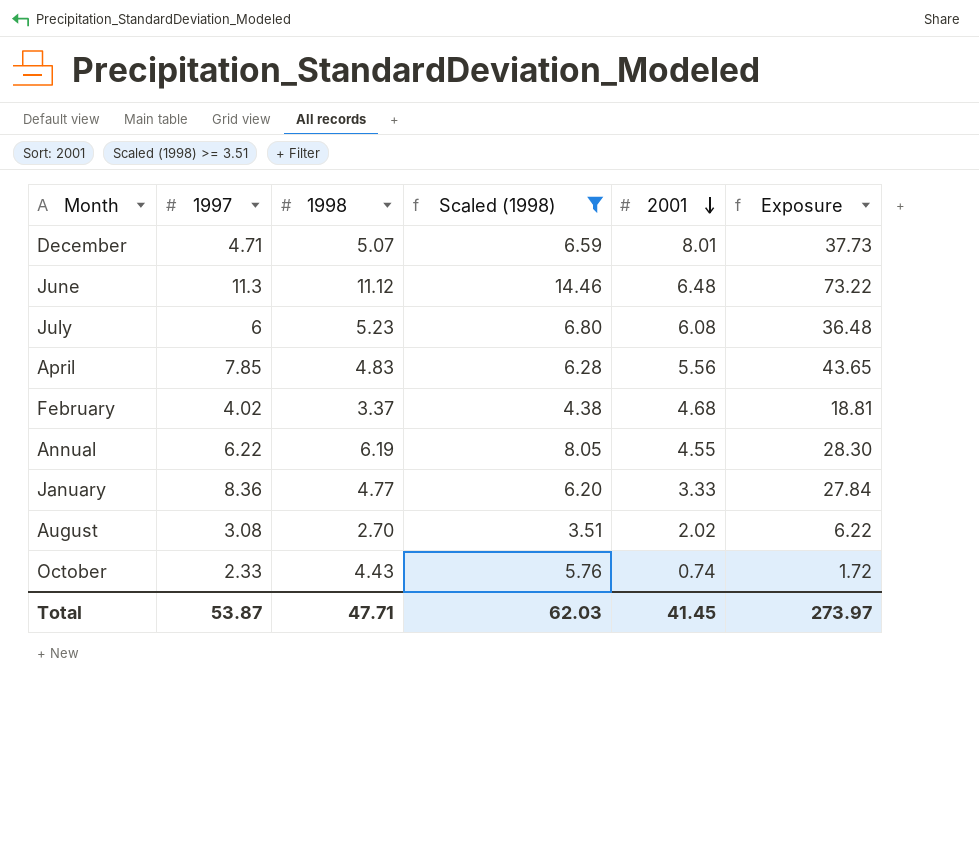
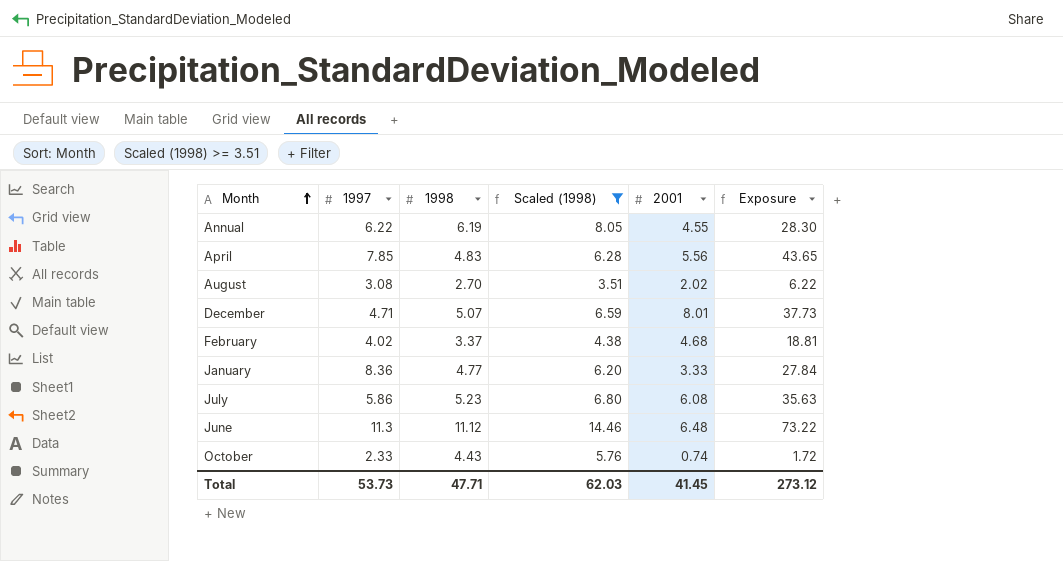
row order: 2001 descending -> Month ascending
July | 1997: 6 -> 5.86
July | Exposure: 36.48 -> 35.63
Total | 1997: 53.87 -> 53.73
Total | Exposure: 273.97 -> 273.12

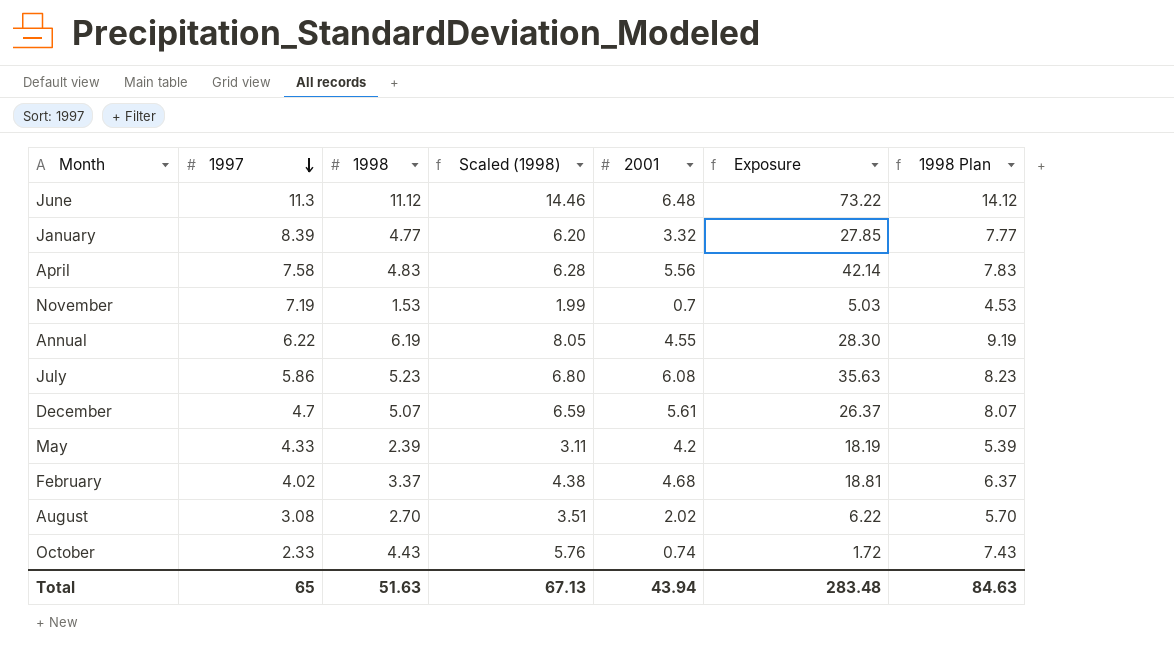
filter: Scaled (1998) >= 3.51 -> none
row order: Month ascending -> 1997 descending
column 1998 Plan | formula: none -> [1998] + 3
January | 1997: 8.36 -> 8.39
January | 2001: 3.33 -> 3.32
January | Exposure: 27.84 -> 27.85
April | 1997: 7.85 -> 7.58
April | Exposure: 43.65 -> 42.14
December | 1997: 4.71 -> 4.7
December | 2001: 8.01 -> 5.61
December | Exposure: 37.73 -> 26.37
Total | 1997: 53.73 -> 65
Total | 1998: 47.71 -> 51.63
Total | Scaled (1998): 62.03 -> 67.13
Total | 2001: 41.45 -> 43.94
Total | Exposure: 273.12 -> 283.48

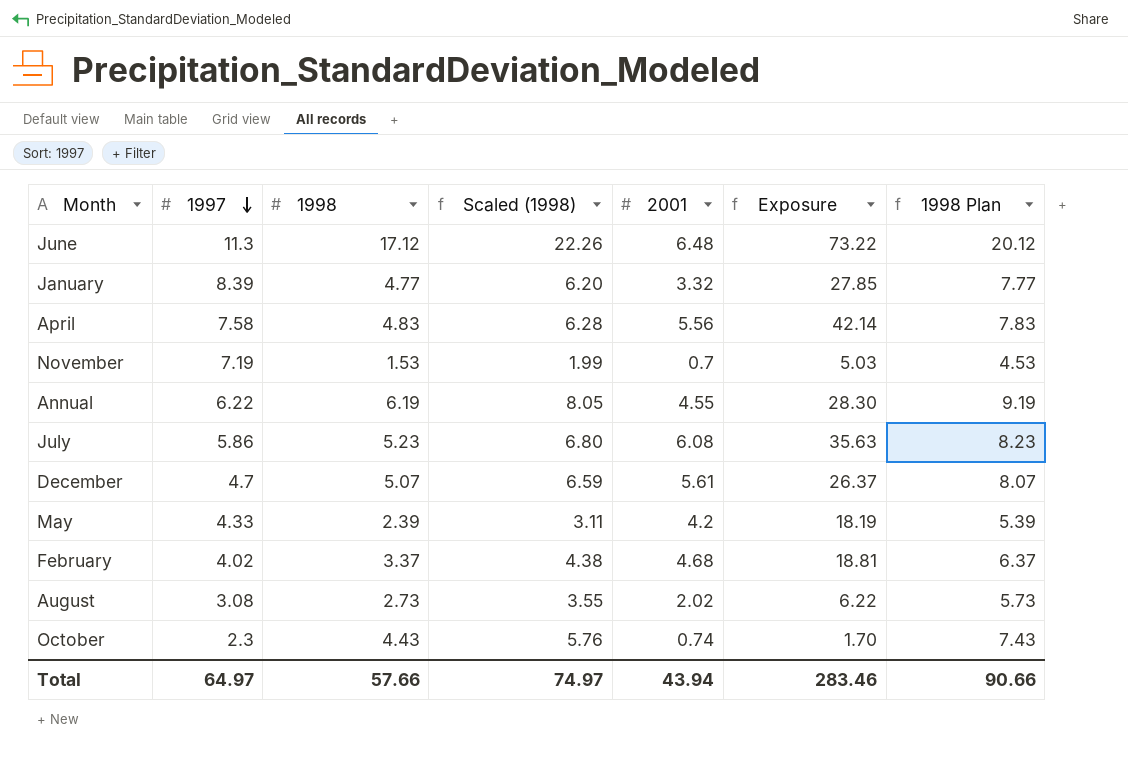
June | 1998: 11.12 -> 17.12
June | Scaled (1998): 14.46 -> 22.26
June | 1998 Plan: 14.12 -> 20.12
August | 1998: 2.70 -> 2.73
August | Scaled (1998): 3.51 -> 3.55
August | 1998 Plan: 5.70 -> 5.73
October | 1997: 2.33 -> 2.3
October | Exposure: 1.72 -> 1.70
Total | 1997: 65 -> 64.97
Total | 1998: 51.63 -> 57.66
Total | Scaled (1998): 67.13 -> 74.97
Total | Exposure: 283.48 -> 283.46
Total | 1998 Plan: 84.63 -> 90.66

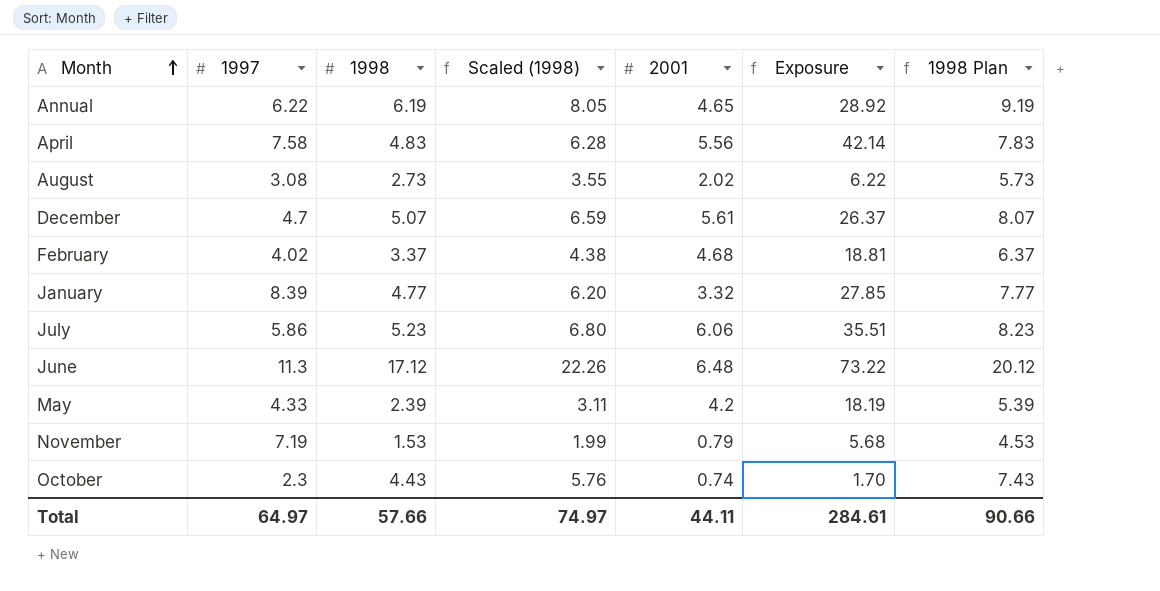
row order: 1997 descending -> Month ascending
Annual | 2001: 4.55 -> 4.65
Annual | Exposure: 28.30 -> 28.92
July | 2001: 6.08 -> 6.06
July | Exposure: 35.63 -> 35.51
November | 2001: 0.7 -> 0.79
November | Exposure: 5.03 -> 5.68
Total | 2001: 43.94 -> 44.11
Total | Exposure: 283.46 -> 284.61

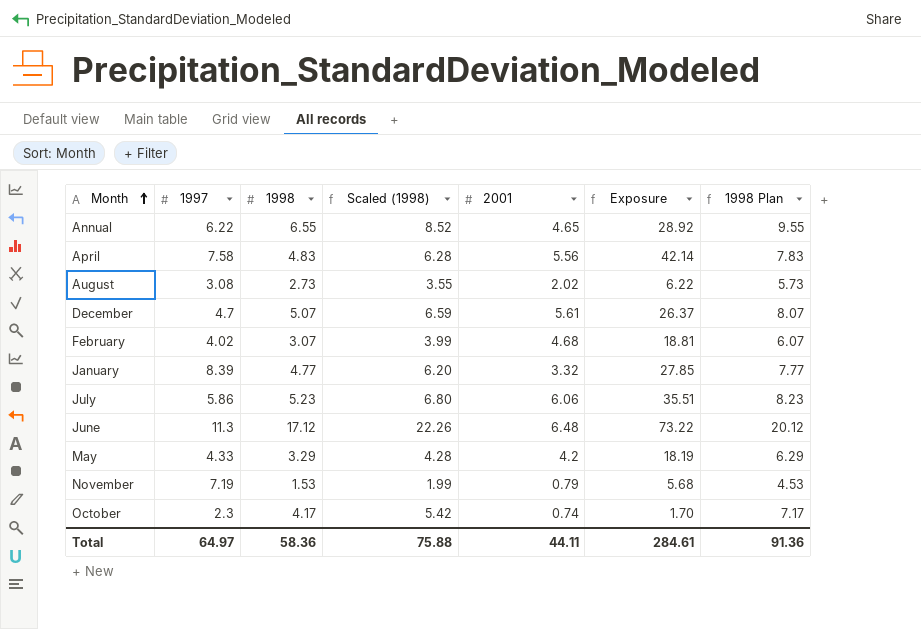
Annual | 1998: 6.19 -> 6.55
Annual | Scaled (1998): 8.05 -> 8.52
Annual | 1998 Plan: 9.19 -> 9.55
February | 1998: 3.37 -> 3.07
February | Scaled (1998): 4.38 -> 3.99
February | 1998 Plan: 6.37 -> 6.07
May | 1998: 2.39 -> 3.29
May | Scaled (1998): 3.11 -> 4.28
May | 1998 Plan: 5.39 -> 6.29
October | 1998: 4.43 -> 4.17
October | Scaled (1998): 5.76 -> 5.42
October | 1998 Plan: 7.43 -> 7.17
Total | 1998: 57.66 -> 58.36
Total | Scaled (1998): 74.97 -> 75.88
Total | 1998 Plan: 90.66 -> 91.36

